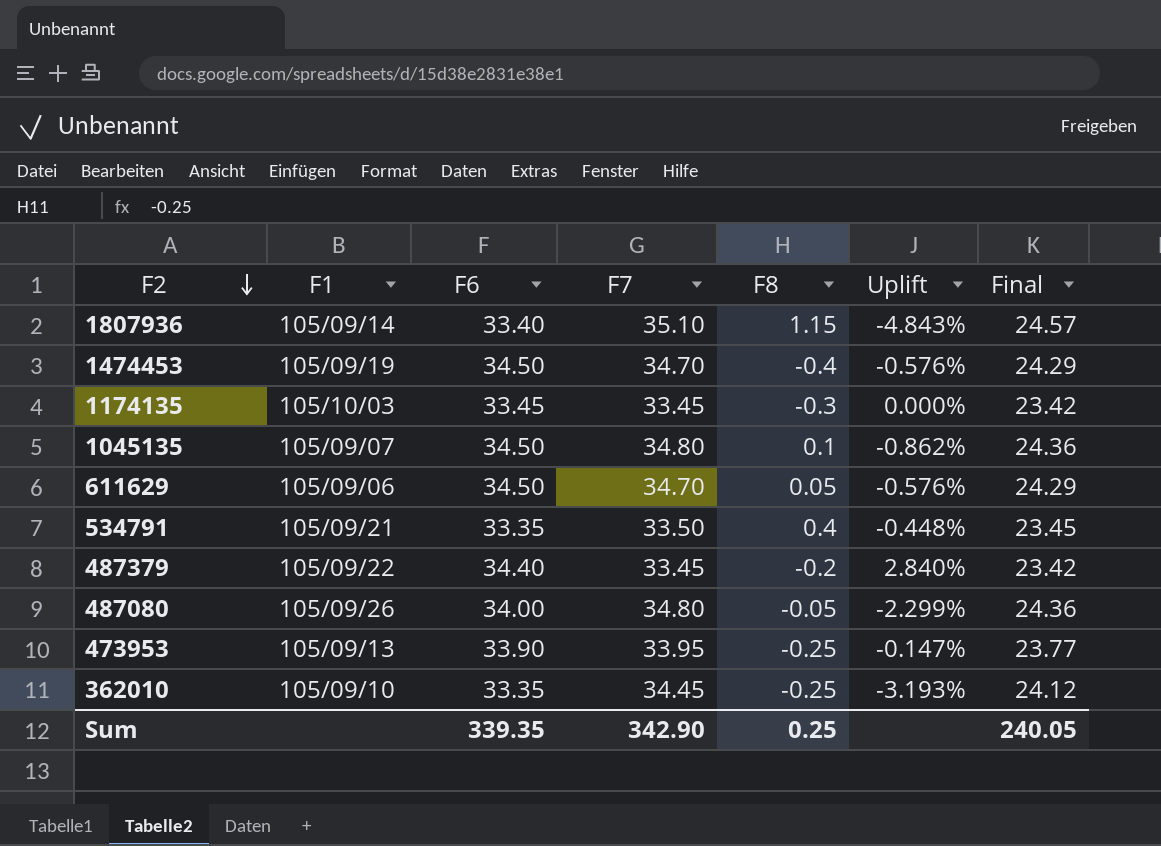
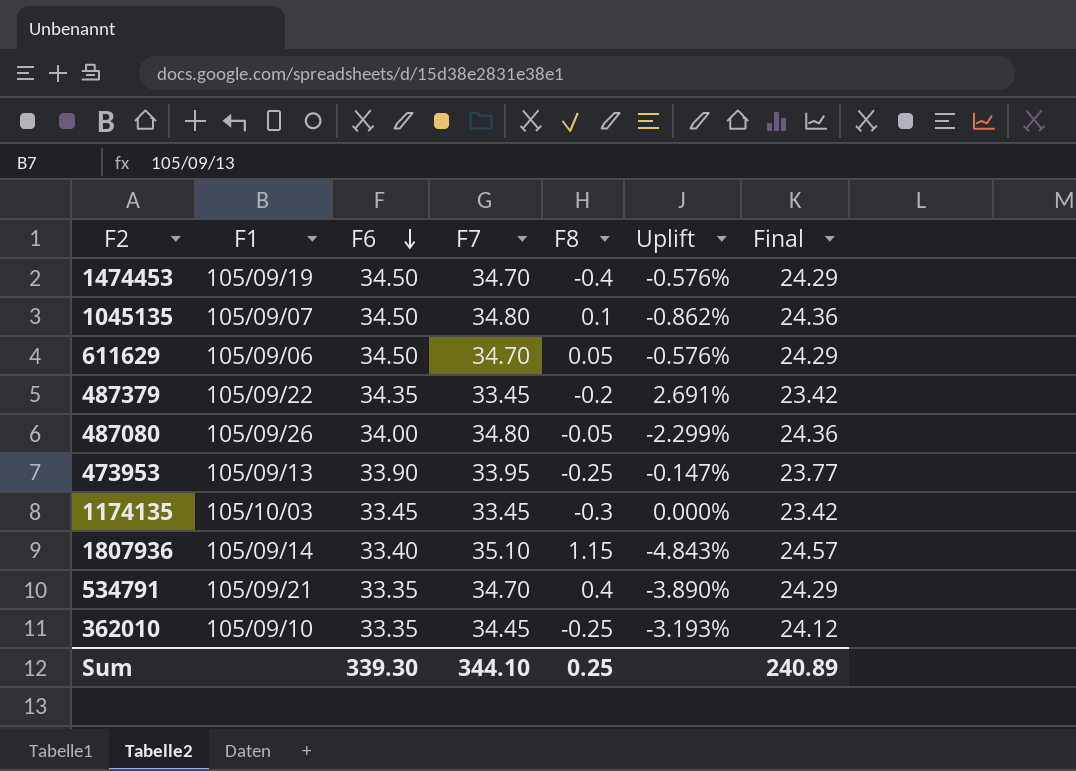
row order: F2 descending -> F6 descending
487379 | F6: 34.40 -> 34.35
487379 | Uplift: 2.840% -> 2.691%
534791 | F7: 33.50 -> 34.70
534791 | Uplift: -0.448% -> -3.890%
534791 | Final: 23.45 -> 24.29
Sum | F6: 339.35 -> 339.30
Sum | F7: 342.90 -> 344.10
Sum | Final: 240.05 -> 240.89

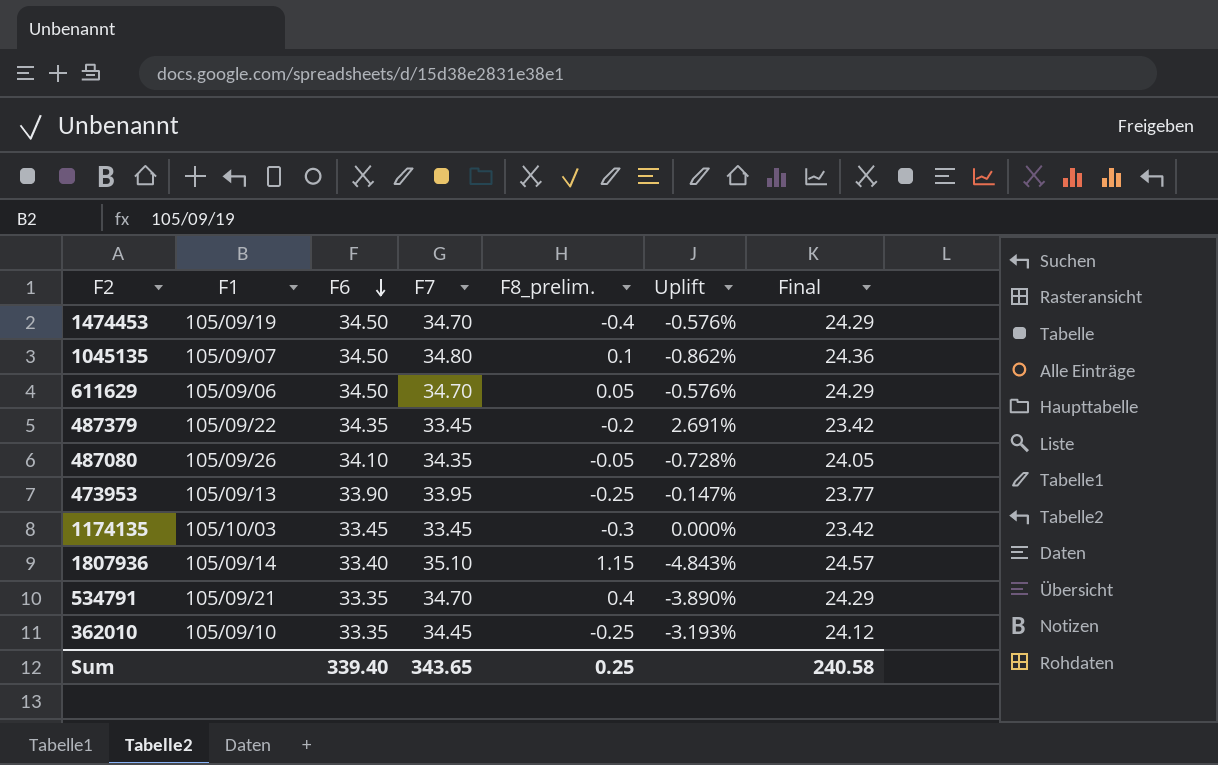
column name: F8 -> F8_prelim.
487080 | F6: 34.00 -> 34.10
487080 | F7: 34.80 -> 34.35
487080 | Uplift: -2.299% -> -0.728%
487080 | Final: 24.36 -> 24.05
Sum | F6: 339.30 -> 339.40
Sum | F7: 344.10 -> 343.65
Sum | Final: 240.89 -> 240.58

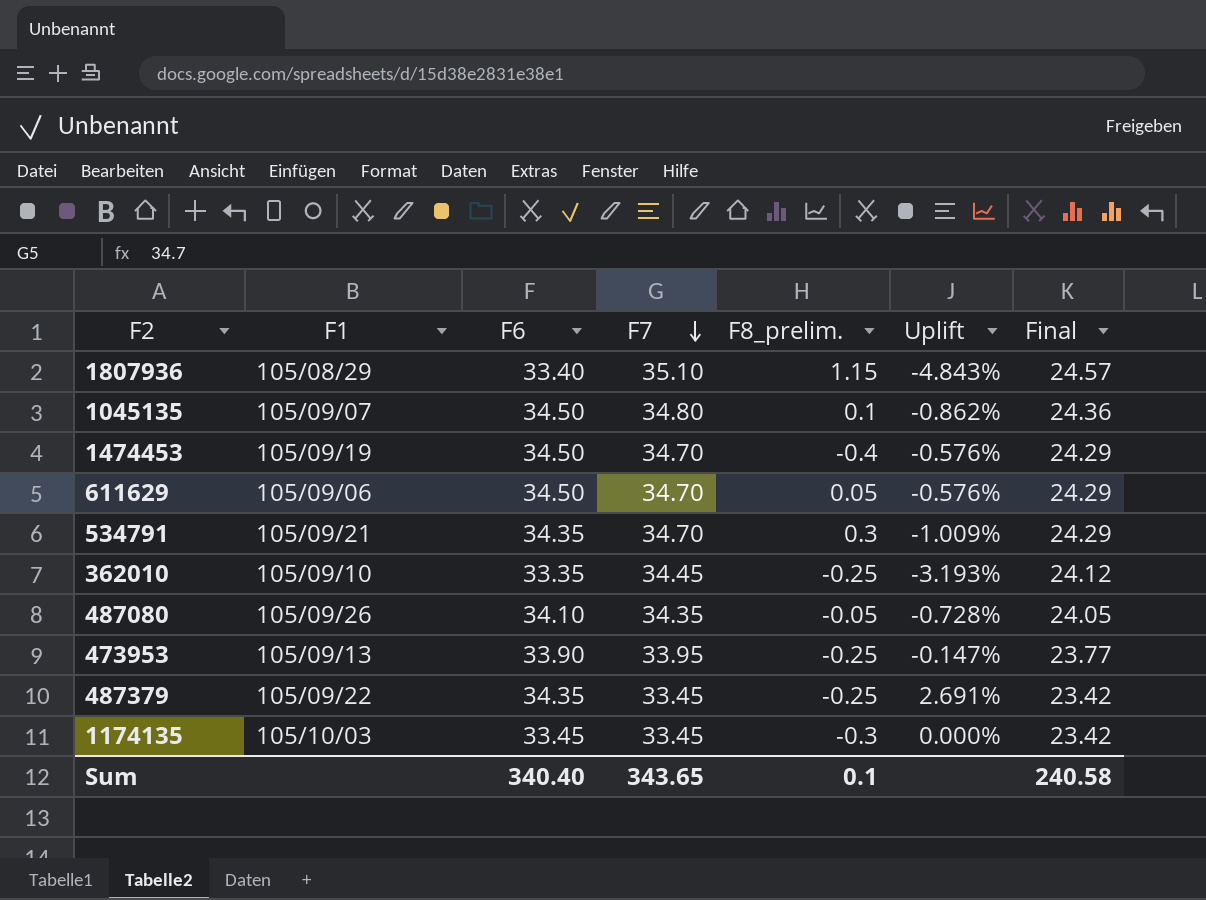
row order: F6 descending -> F7 descending
1807936 | F1: 105/09/14 -> 105/08/29
534791 | F6: 33.35 -> 34.35
534791 | F8_prelim.: 0.4 -> 0.3
534791 | Uplift: -3.890% -> -1.009%
487379 | F8_prelim.: -0.2 -> -0.25
Sum | F6: 339.40 -> 340.40
Sum | F8_prelim.: 0.25 -> 0.1

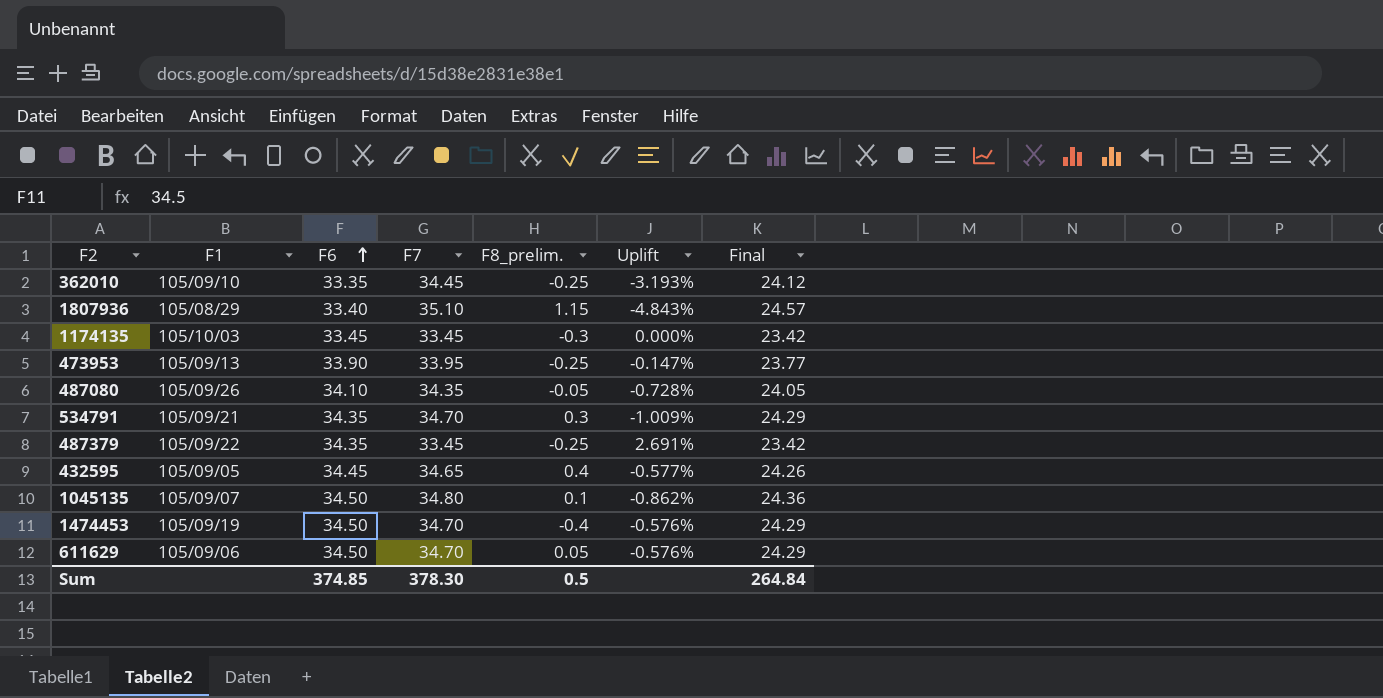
row order: F7 descending -> F6 ascending
row 432595: none -> 105/09/05 | 34.45 | 34.65 | 0.4 | -0.577% | 24.26
Sum | F6: 340.40 -> 374.85
Sum | F7: 343.65 -> 378.30
Sum | F8_prelim.: 0.1 -> 0.5
Sum | Final: 240.58 -> 264.84

